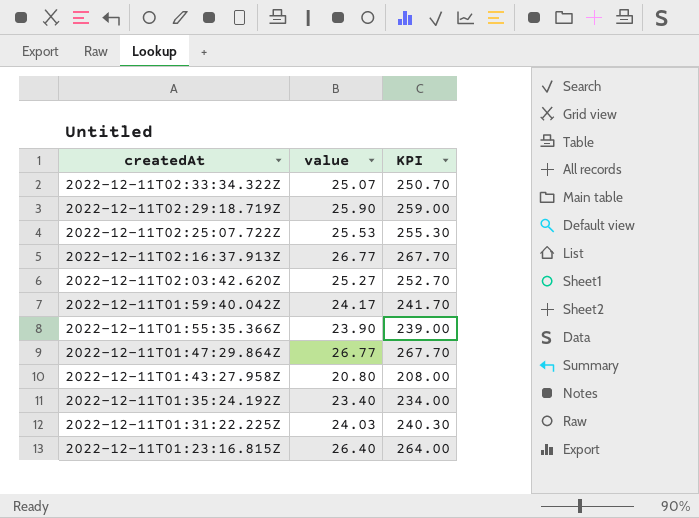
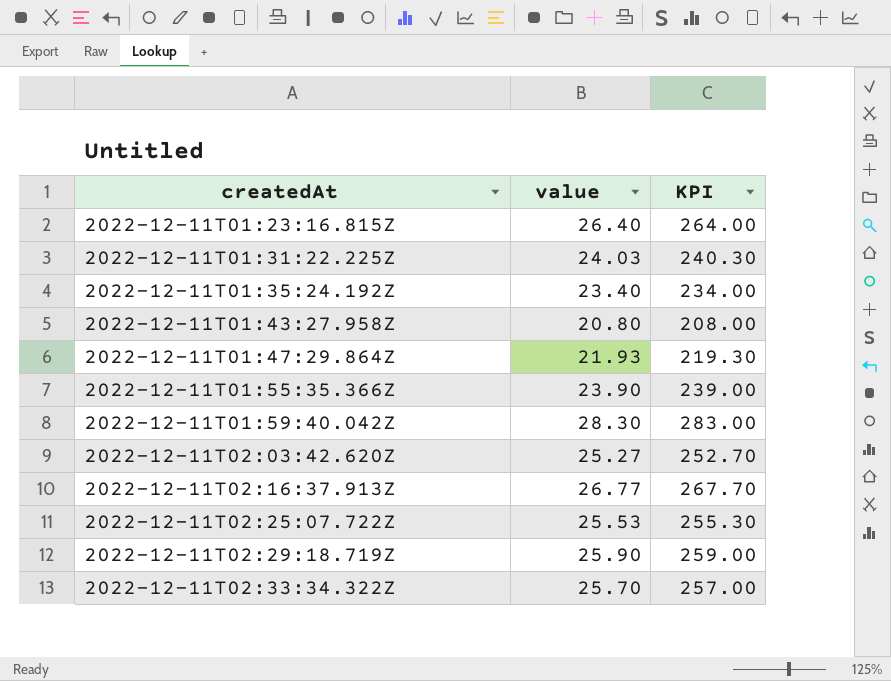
row order: createdAt descending -> createdAt ascending
2022-12-11T01:47:29.864Z | value: 26.77 -> 21.93
2022-12-11T01:47:29.864Z | KPI: 267.70 -> 219.30
2022-12-11T01:59:40.042Z | value: 24.17 -> 28.30
2022-12-11T01:59:40.042Z | KPI: 241.70 -> 283.00
2022-12-11T02:33:34.322Z | value: 25.07 -> 25.70
2022-12-11T02:33:34.322Z | KPI: 250.70 -> 257.00

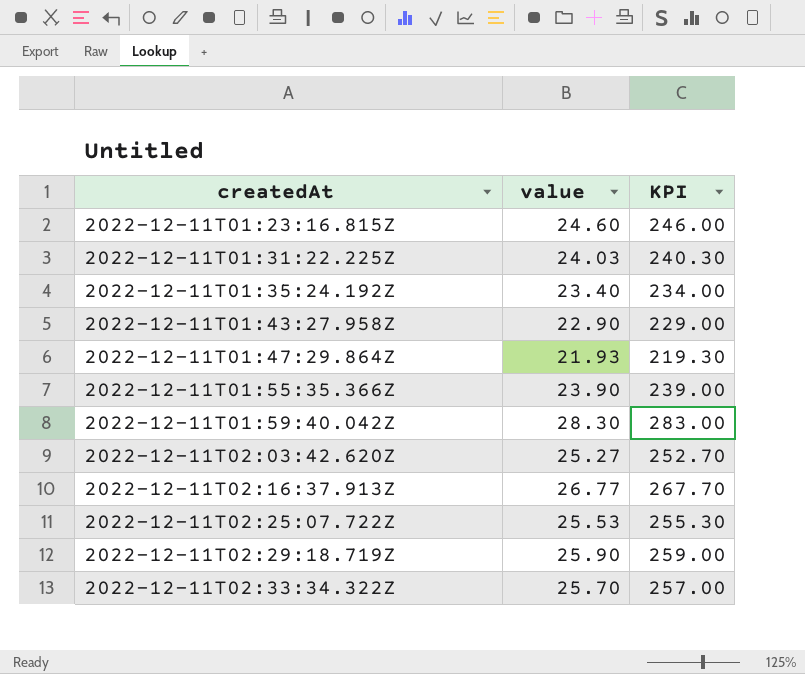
2022-12-11T01:23:16.815Z | value: 26.40 -> 24.60
2022-12-11T01:23:16.815Z | KPI: 264.00 -> 246.00
2022-12-11T01:43:27.958Z | value: 20.80 -> 22.90
2022-12-11T01:43:27.958Z | KPI: 208.00 -> 229.00

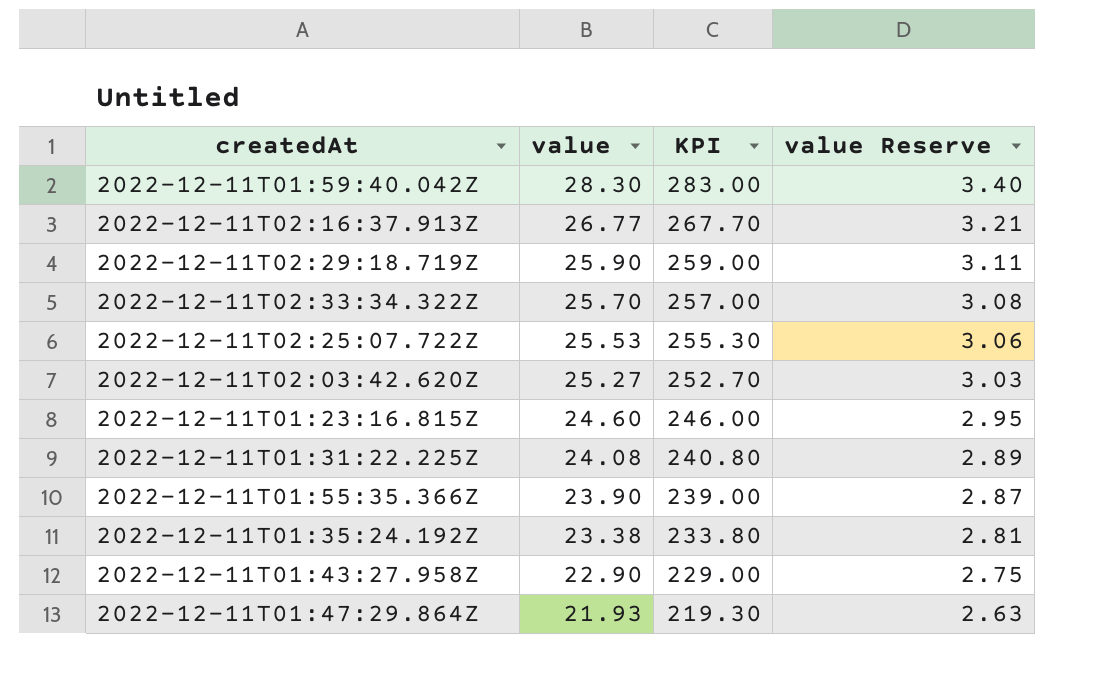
row order: createdAt ascending -> value descending
column value Reserve | formula: none -> [value] * 0.12
2022-12-11T01:31:22.225Z | value: 24.03 -> 24.08
2022-12-11T01:31:22.225Z | KPI: 240.30 -> 240.80
2022-12-11T01:35:24.192Z | value: 23.40 -> 23.38
2022-12-11T01:35:24.192Z | KPI: 234.00 -> 233.80

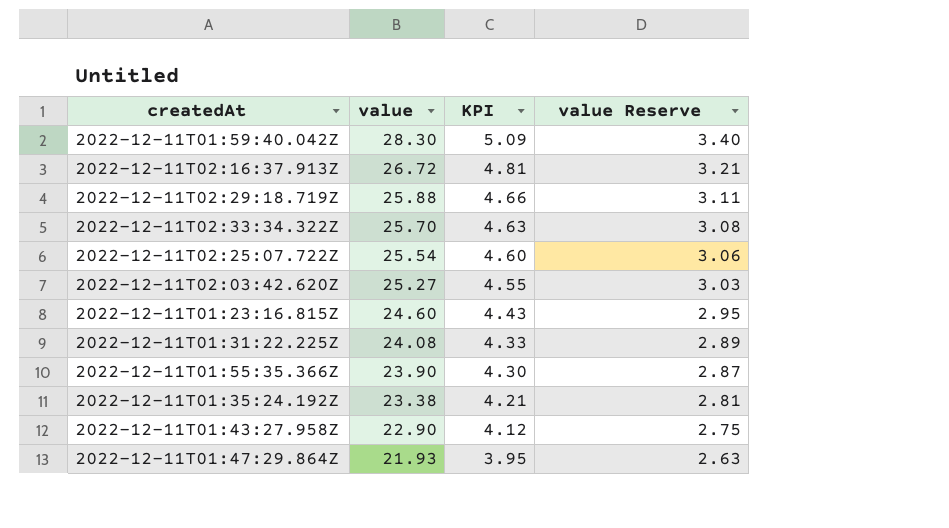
column KPI | formula: [value] * 10 -> [value] * 0.18
2022-12-11T02:16:37.913Z | value: 26.77 -> 26.72
2022-12-11T02:29:18.719Z | value: 25.90 -> 25.88
2022-12-11T02:25:07.722Z | value: 25.53 -> 25.54

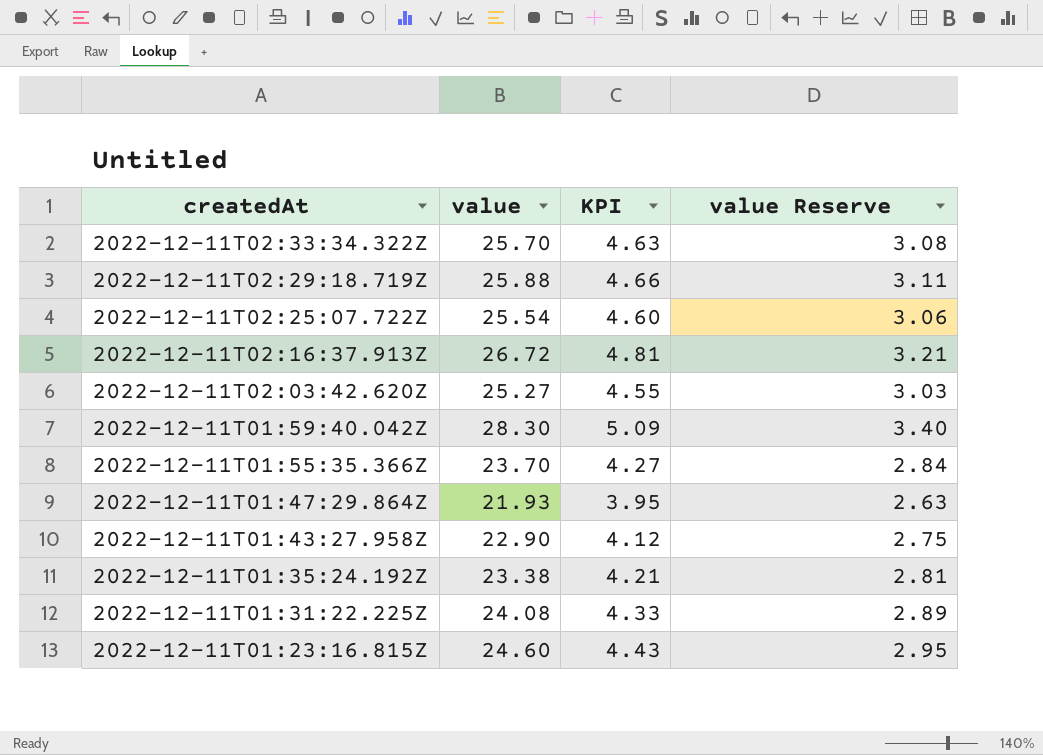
row order: value descending -> createdAt descending
2022-12-11T01:55:35.366Z | value: 23.90 -> 23.70
2022-12-11T01:55:35.366Z | KPI: 4.30 -> 4.27
2022-12-11T01:55:35.366Z | value Reserve: 2.87 -> 2.84

